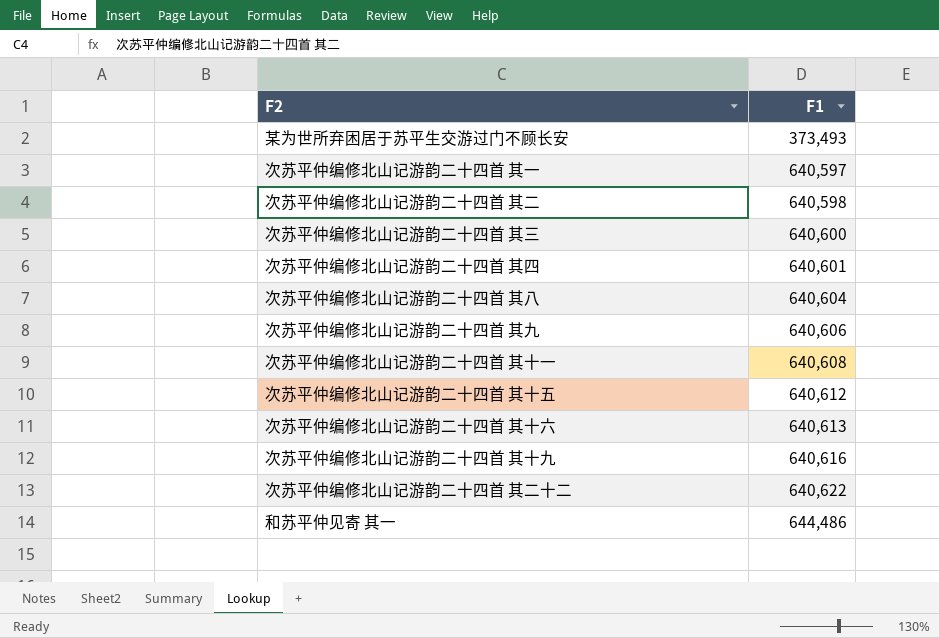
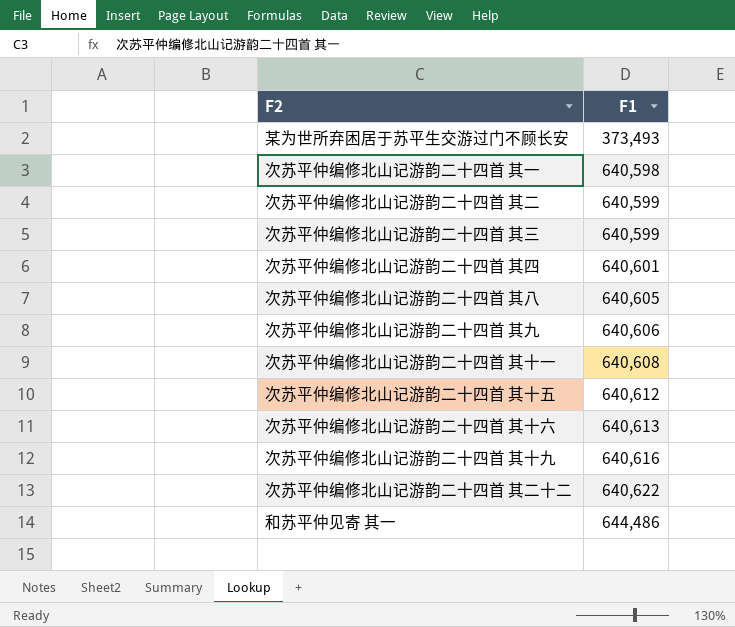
次苏平仲编修北山记游韵二十四首 其一 | F1: 640,597 -> 640,598
次苏平仲编修北山记游韵二十四首 其二 | F1: 640,598 -> 640,599
次苏平仲编修北山记游韵二十四首 其三 | F1: 640,600 -> 640,599
次苏平仲编修北山记游韵二十四首 其八 | F1: 640,604 -> 640,605

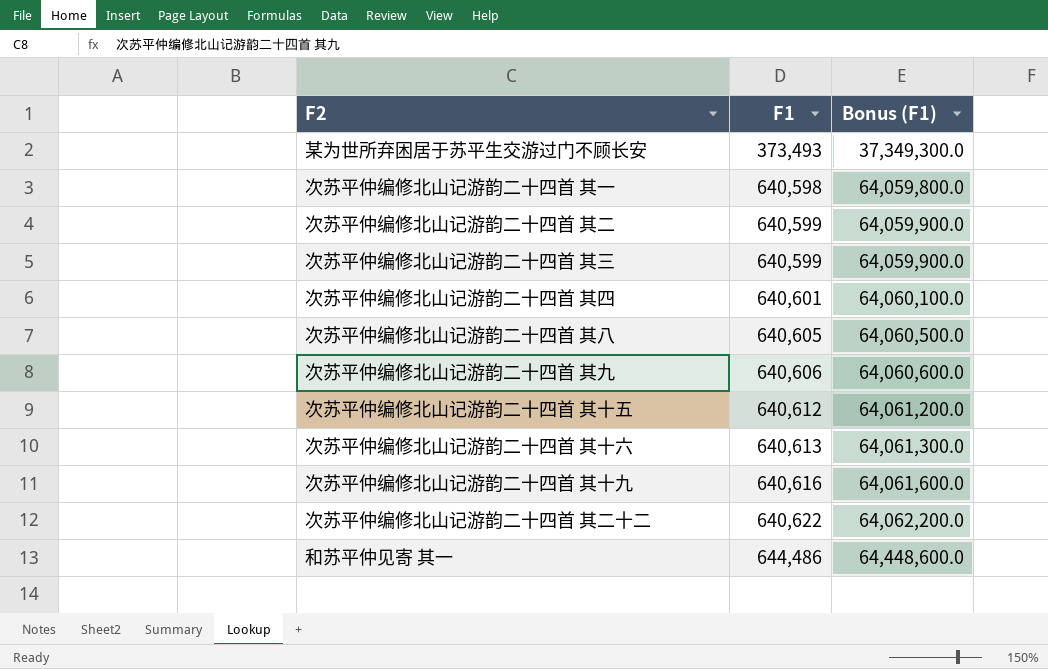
column Bonus (F1) | formula: none -> [F1] * 100
row 次苏平仲编修北山记游韵二十四首 其十一: 640,608 -> none

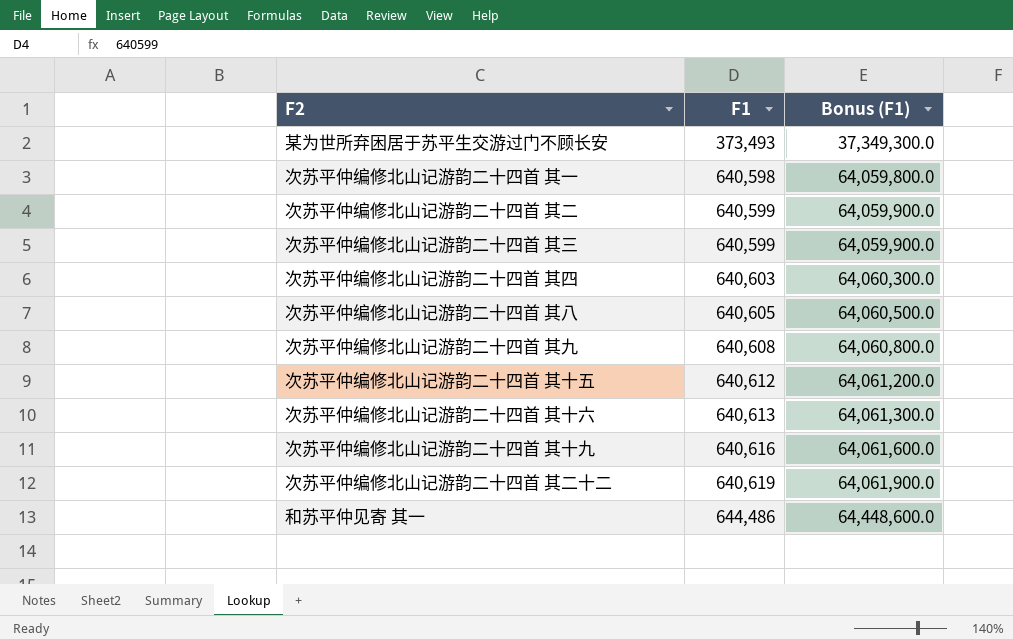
次苏平仲编修北山记游韵二十四首 其四 | F1: 640,601 -> 640,603
次苏平仲编修北山记游韵二十四首 其四 | Bonus (F1): 64,060,100.0 -> 64,060,300.0
次苏平仲编修北山记游韵二十四首 其九 | F1: 640,606 -> 640,608
次苏平仲编修北山记游韵二十四首 其九 | Bonus (F1): 64,060,600.0 -> 64,060,800.0
次苏平仲编修北山记游韵二十四首 其二十二 | F1: 640,622 -> 640,619
次苏平仲编修北山记游韵二十四首 其二十二 | Bonus (F1): 64,062,200.0 -> 64,061,900.0

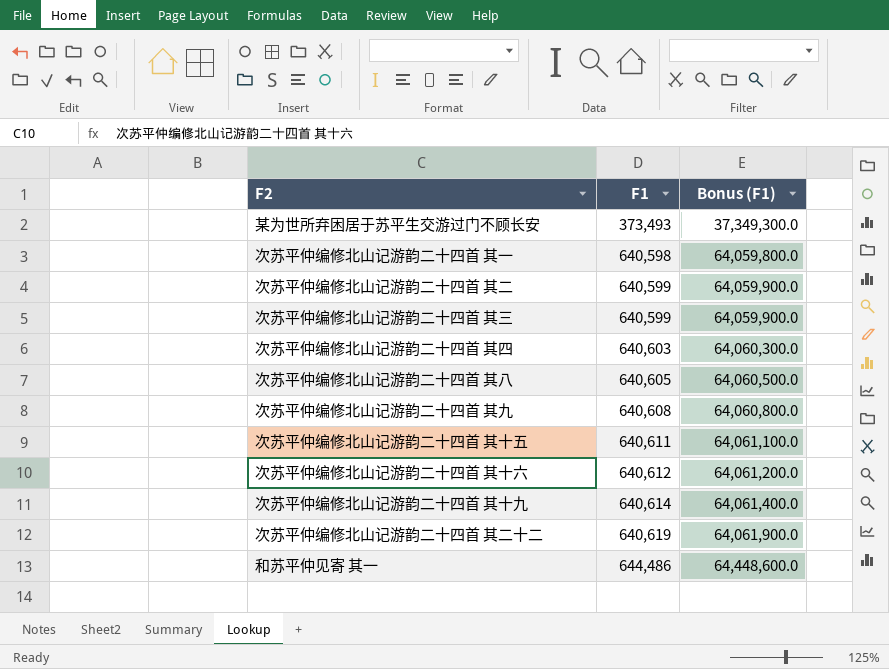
次苏平仲编修北山记游韵二十四首 其十五 | F1: 640,612 -> 640,611
次苏平仲编修北山记游韵二十四首 其十五 | Bonus (F1): 64,061,200.0 -> 64,061,100.0
次苏平仲编修北山记游韵二十四首 其十六 | F1: 640,613 -> 640,612
次苏平仲编修北山记游韵二十四首 其十六 | Bonus (F1): 64,061,300.0 -> 64,061,200.0
次苏平仲编修北山记游韵二十四首 其十九 | F1: 640,616 -> 640,614
次苏平仲编修北山记游韵二十四首 其十九 | Bonus (F1): 64,061,600.0 -> 64,061,400.0

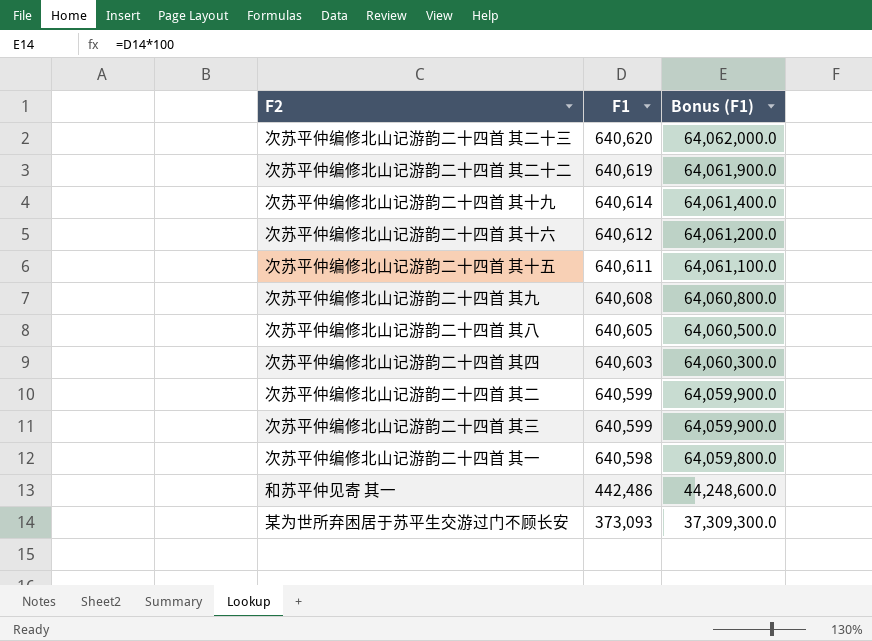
row order: F1 ascending -> F1 descending
row 次苏平仲编修北山记游韵二十四首 其二十三: none -> 640,620 | 64,062,000.0
和苏平仲见寄 其一 | F1: 644,486 -> 442,486
和苏平仲见寄 其一 | Bonus (F1): 64,448,600.0 -> 44,248,600.0
某为世所弃困居于苏平生交游过门不顾长安 | F1: 373,493 -> 373,093
某为世所弃困居于苏平生交游过门不顾长安 | Bonus (F1): 37,349,300.0 -> 37,309,300.0

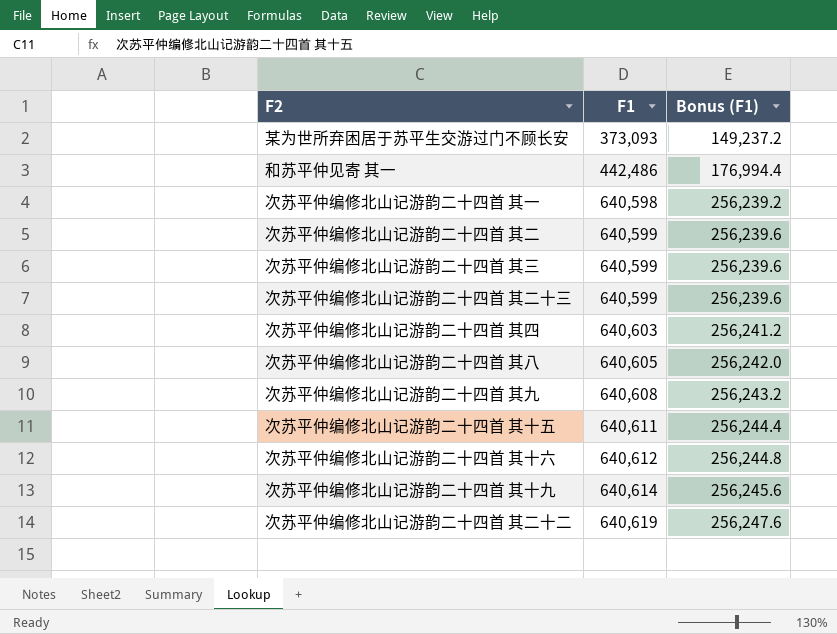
row order: F1 descending -> F1 ascending
column Bonus (F1) | formula: [F1] * 100 -> [F1] * 0.4
次苏平仲编修北山记游韵二十四首 其二十三 | F1: 640,620 -> 640,599

